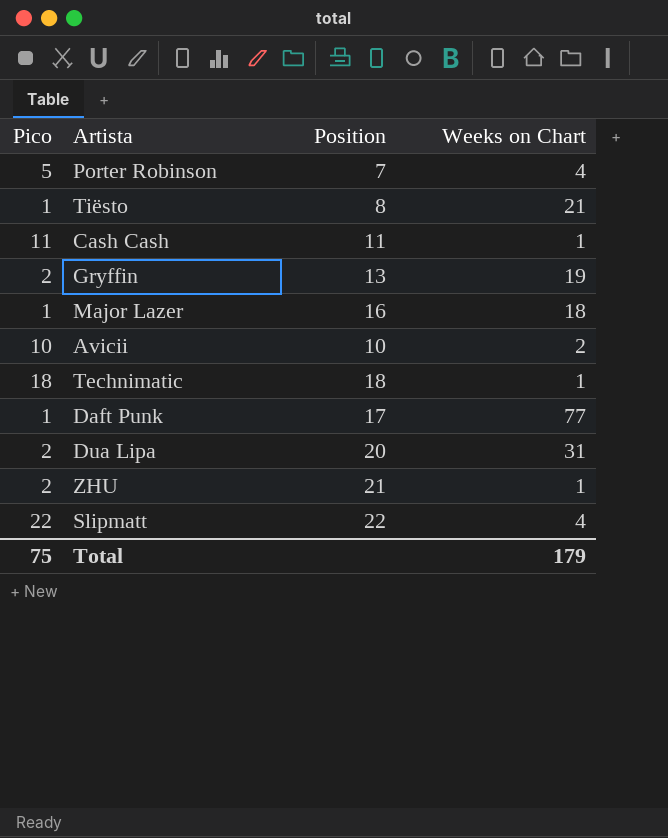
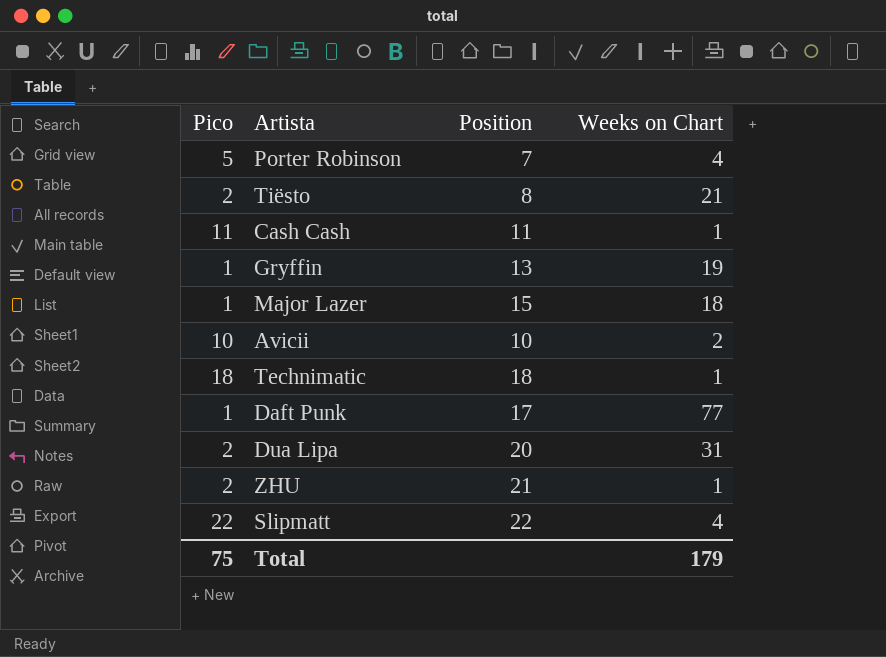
Tiësto | Pico: 1 -> 2
Gryffin | Pico: 2 -> 1
Major Lazer | Position: 16 -> 15

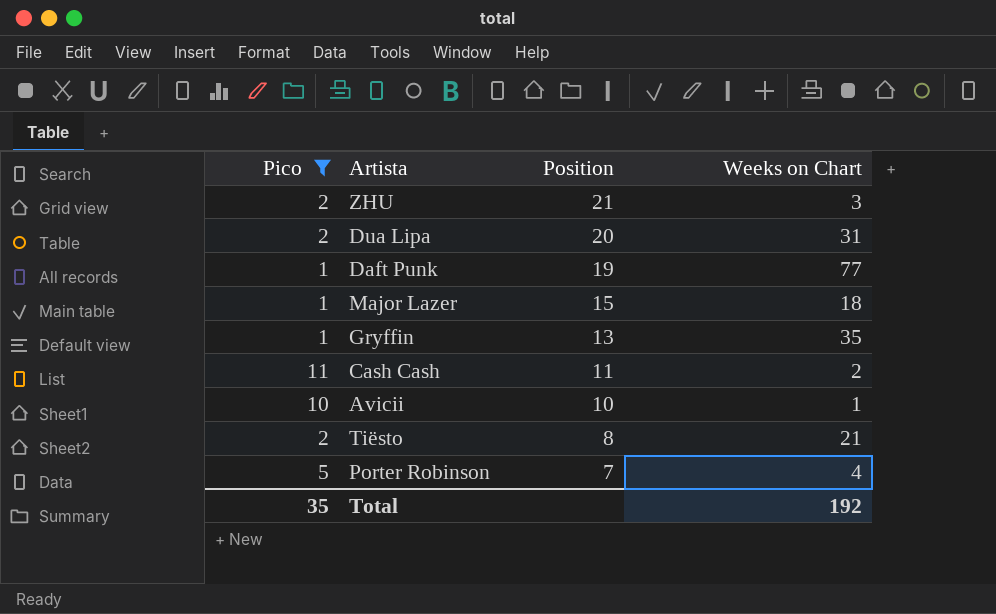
filter: none -> Pico <= 11
row order: none -> Position descending
ZHU | Weeks on Chart: 1 -> 3
Daft Punk | Position: 17 -> 19
Gryffin | Weeks on Chart: 19 -> 35
Cash Cash | Weeks on Chart: 1 -> 2
Avicii | Weeks on Chart: 2 -> 1
Total | Pico: 75 -> 35
Total | Weeks on Chart: 179 -> 192

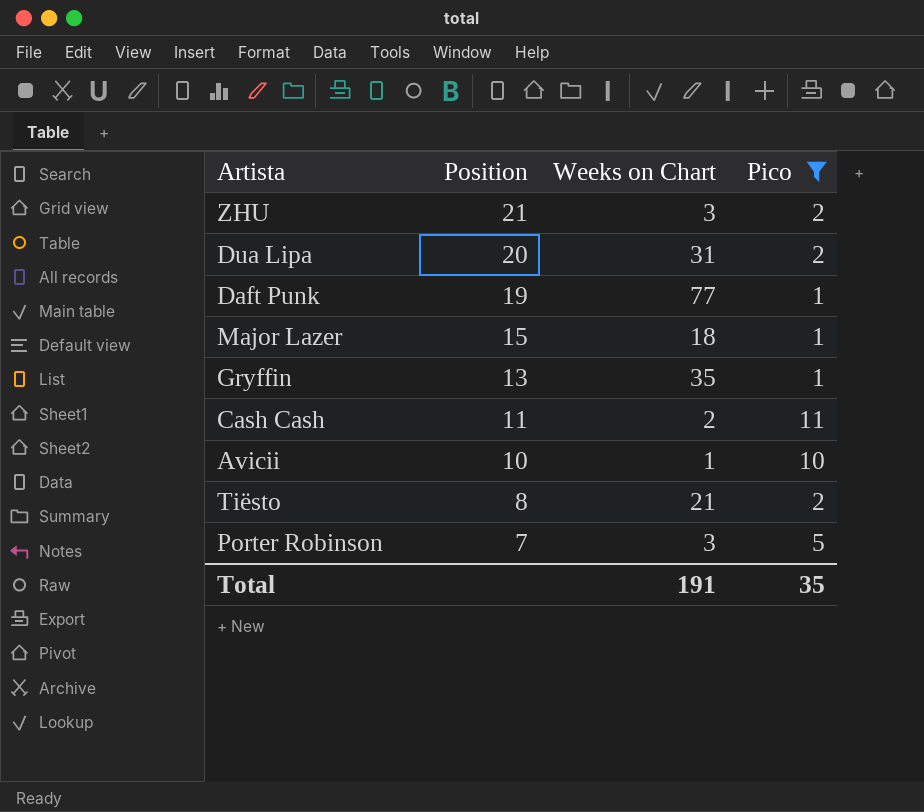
column Pico | position: 1 -> 4
Porter Robinson | Weeks on Chart: 4 -> 3
Total | Weeks on Chart: 192 -> 191

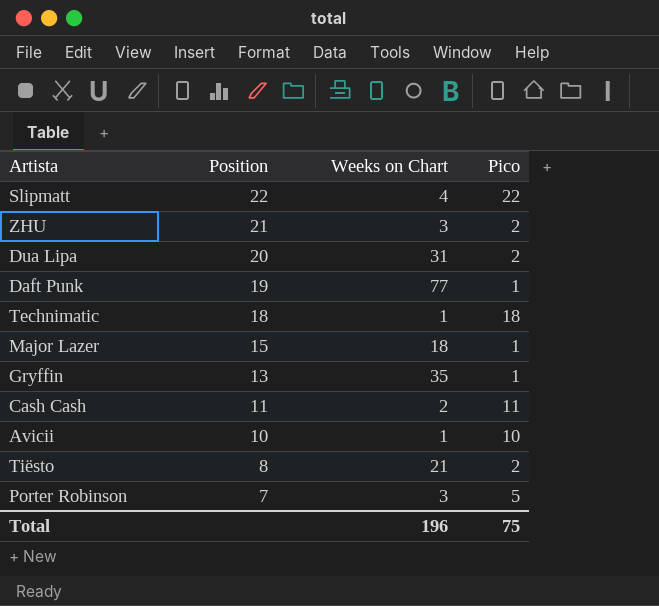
filter: Pico <= 11 -> none
Total | Weeks on Chart: 191 -> 196
Total | Pico: 35 -> 75

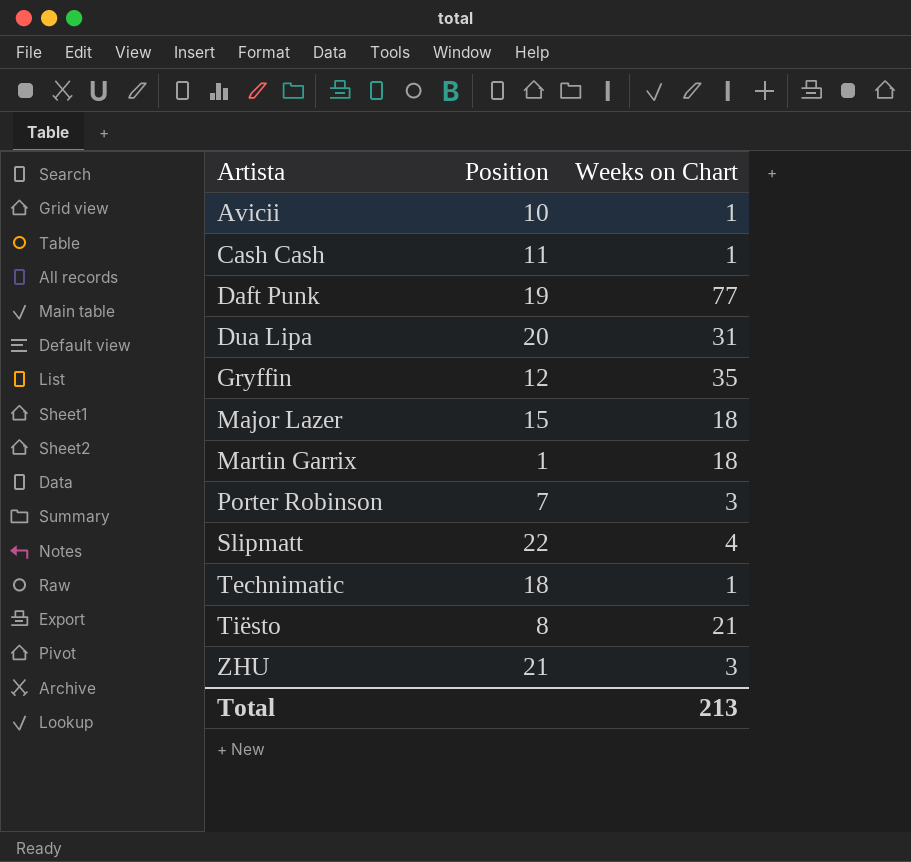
row order: Position descending -> Artista ascending
column Pico | position: 4 -> none
Cash Cash | Weeks on Chart: 2 -> 1
Gryffin | Position: 13 -> 12
row Martin Garrix: none -> 1 | 18
Total | Weeks on Chart: 196 -> 213

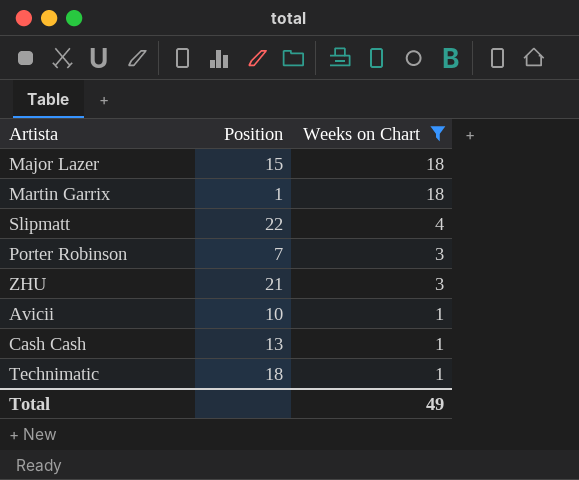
filter: none -> Weeks on Chart <= 18
row order: Artista ascending -> Weeks on Chart descending
Cash Cash | Position: 11 -> 13
Total | Weeks on Chart: 213 -> 49

